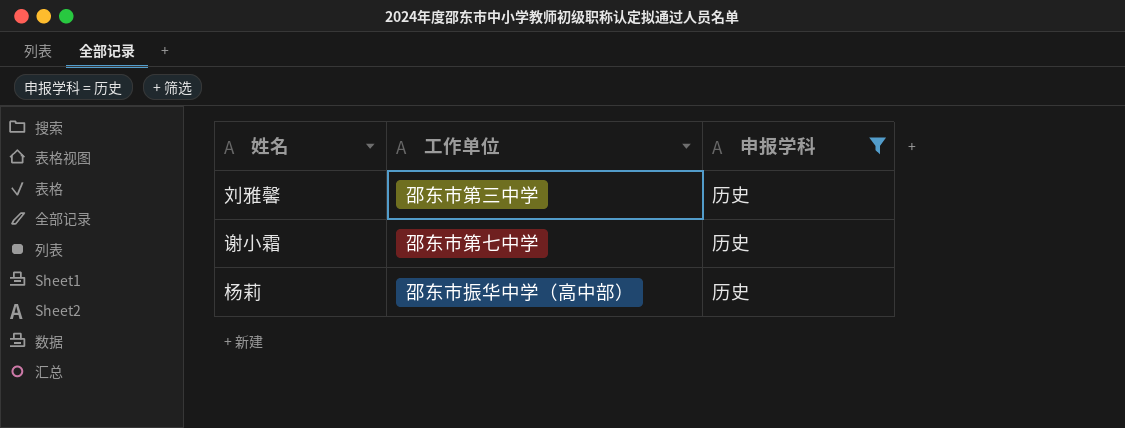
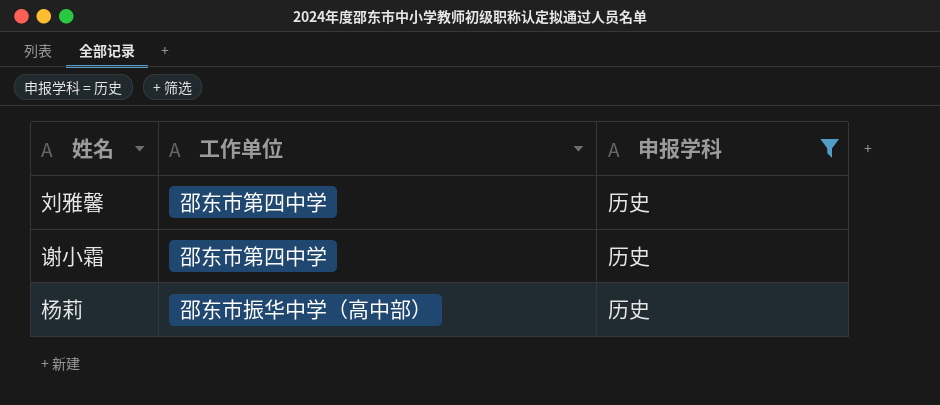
刘雅馨 | 工作单位: 邵东市第三中学 -> 邵东市第四中学
谢小霜 | 工作单位: 邵东市第七中学 -> 邵东市第四中学

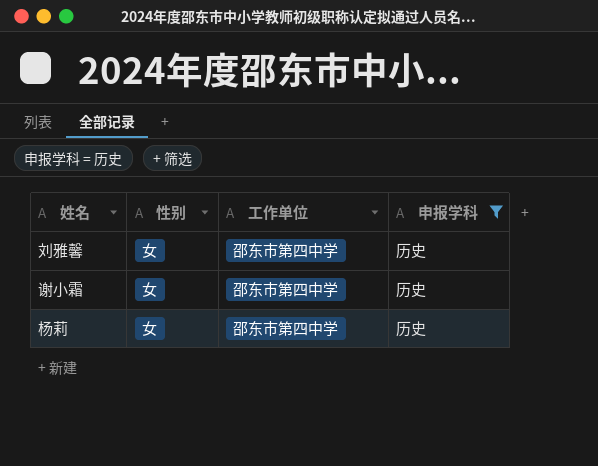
column 性别 | position: none -> 2
杨莉 | 工作单位: 邵东市振华中学（高中部） -> 邵东市第四中学

